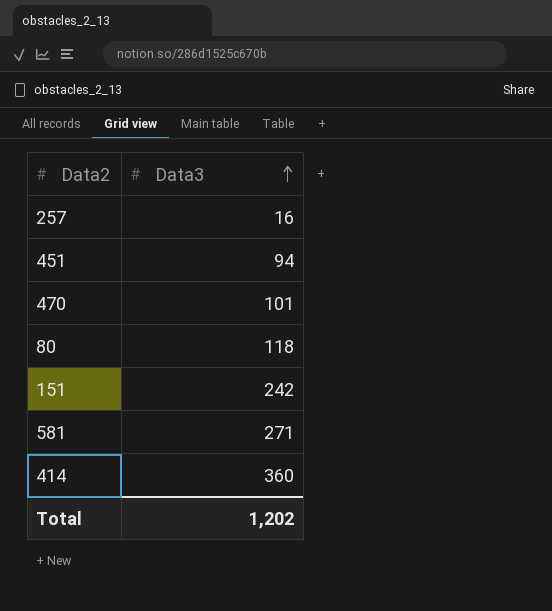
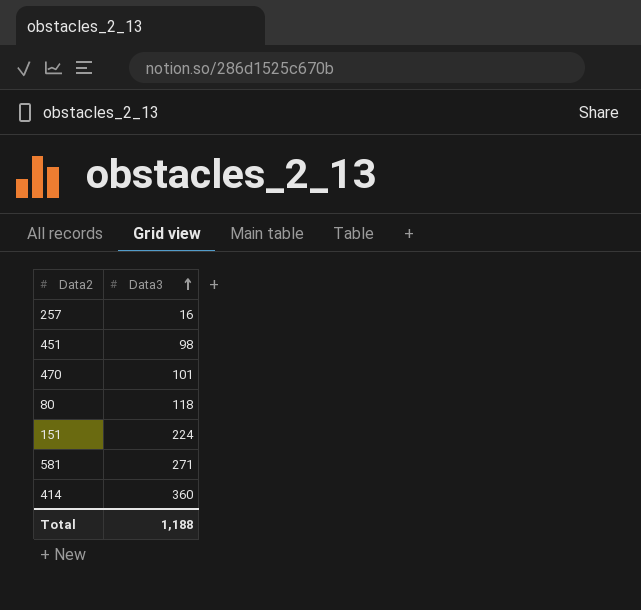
451 | Data3: 94 -> 98
151 | Data3: 242 -> 224
Total | Data3: 1,202 -> 1,188

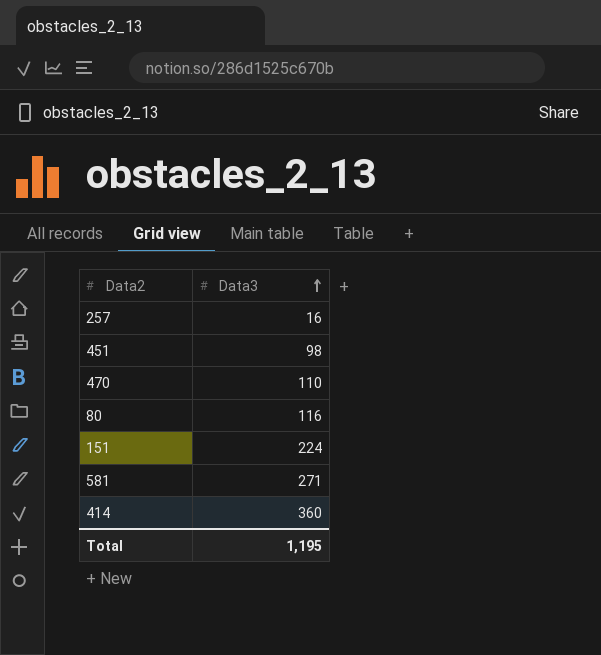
470 | Data3: 101 -> 110
80 | Data3: 118 -> 116
Total | Data3: 1,188 -> 1,195

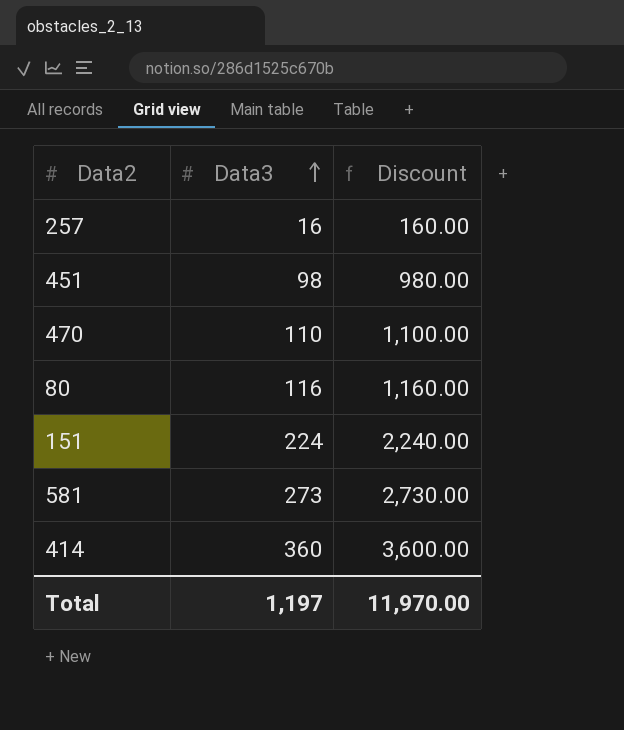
column Discount | formula: none -> [Data3] * 10
581 | Data3: 271 -> 273
Total | Data3: 1,195 -> 1,197

